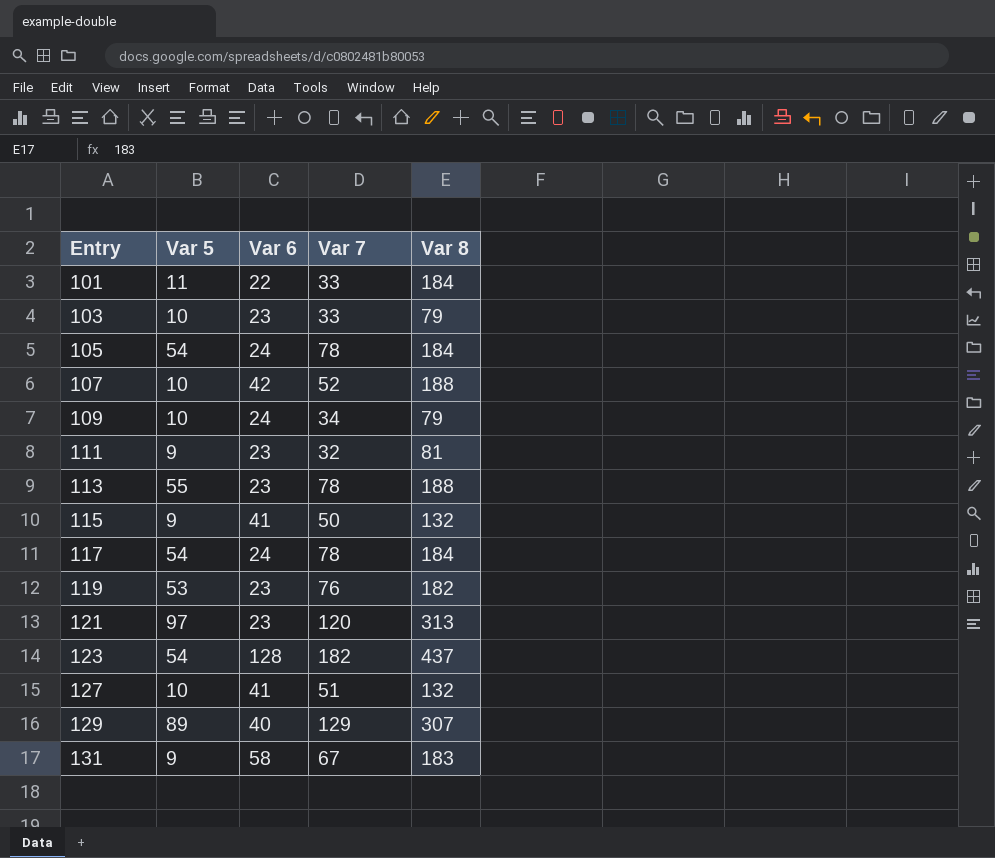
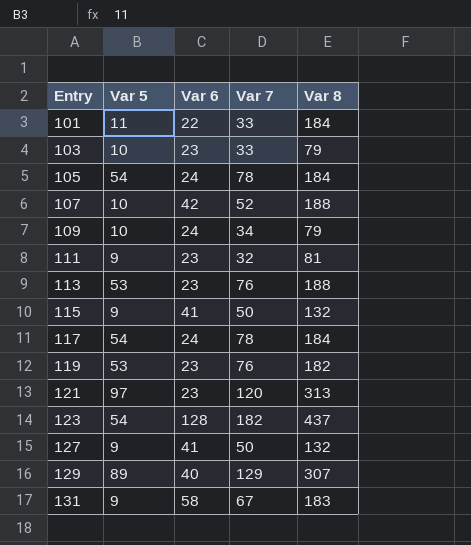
113 | Var 5: 55 -> 53
113 | Var 7: 78 -> 76
127 | Var 5: 10 -> 9
127 | Var 7: 51 -> 50

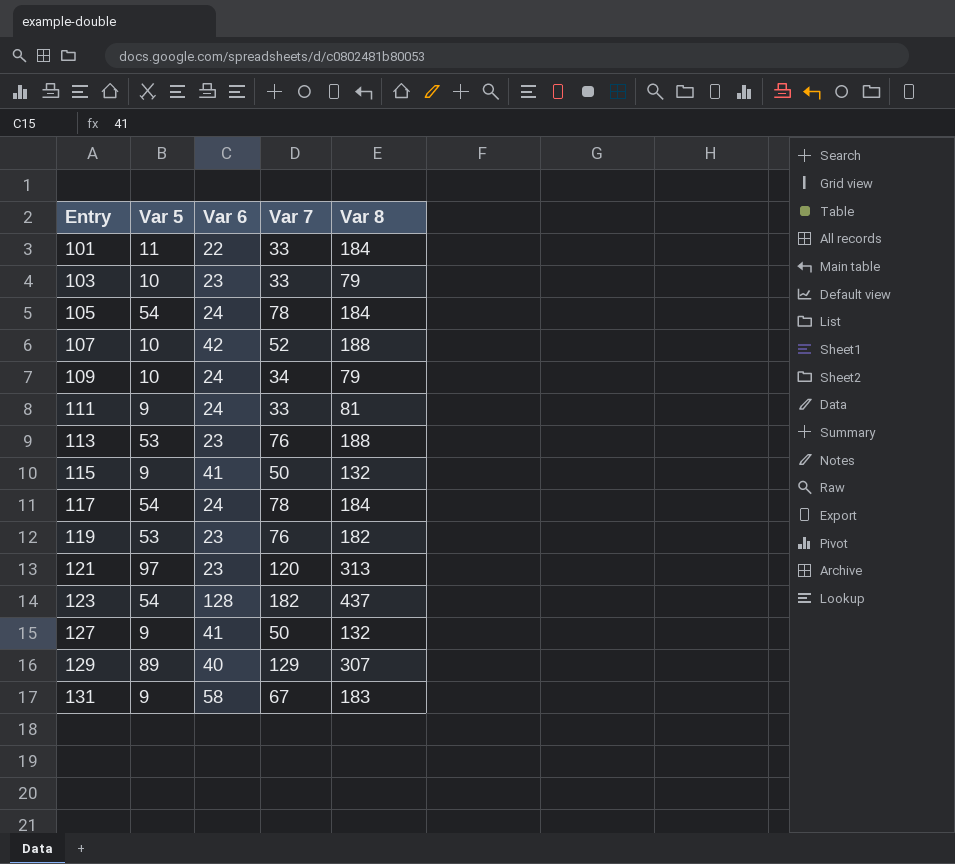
111 | Var 6: 23 -> 24
111 | Var 7: 32 -> 33

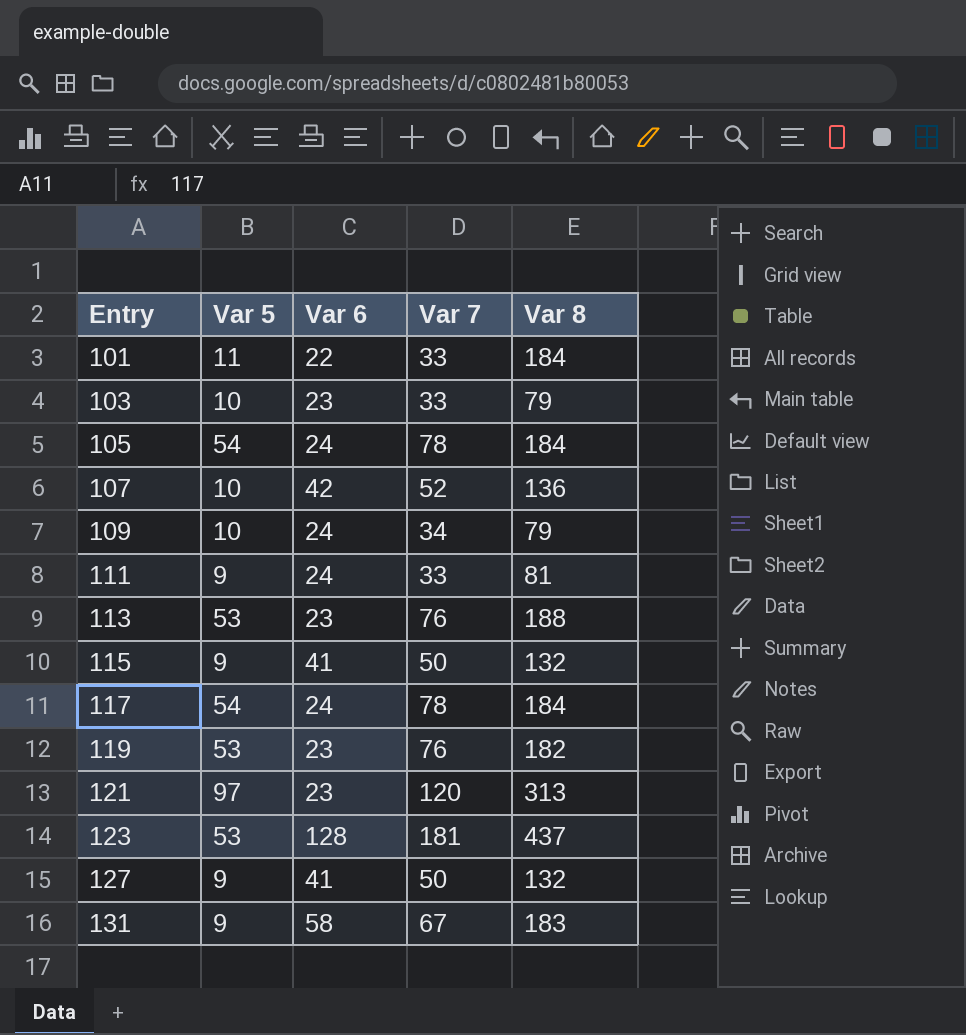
row 129: 89 | 40 | 129 | 307 -> none
107 | Var 8: 188 -> 136
123 | Var 5: 54 -> 53
123 | Var 7: 182 -> 181

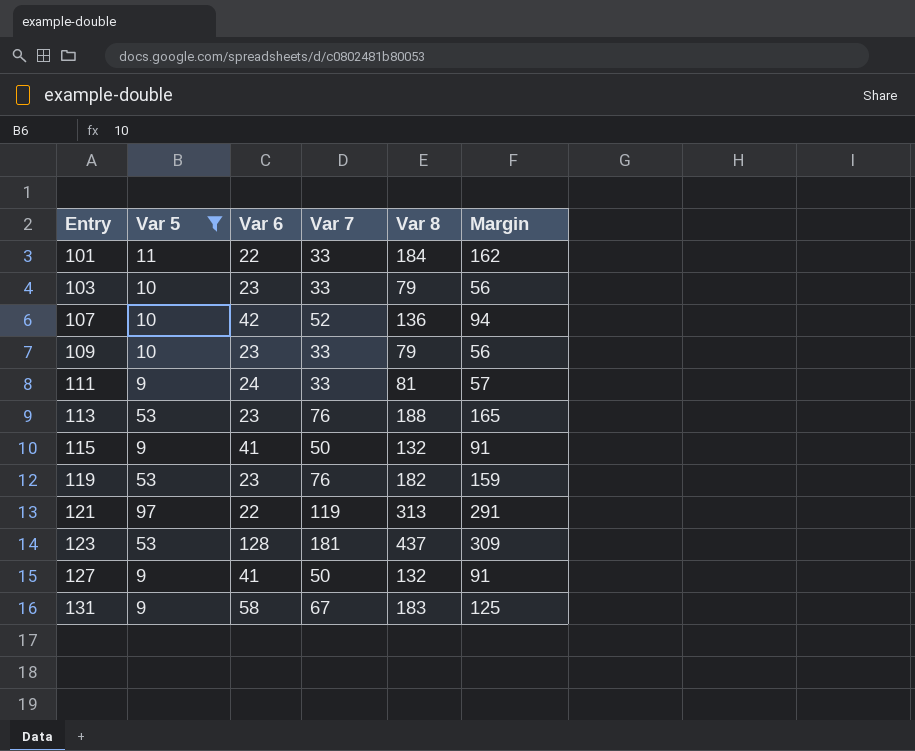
filter: none -> Var 5 != 54
column Margin | formula: none -> [Var 8] - [Var 6]
109 | Var 6: 24 -> 23
109 | Var 7: 34 -> 33
121 | Var 6: 23 -> 22
121 | Var 7: 120 -> 119

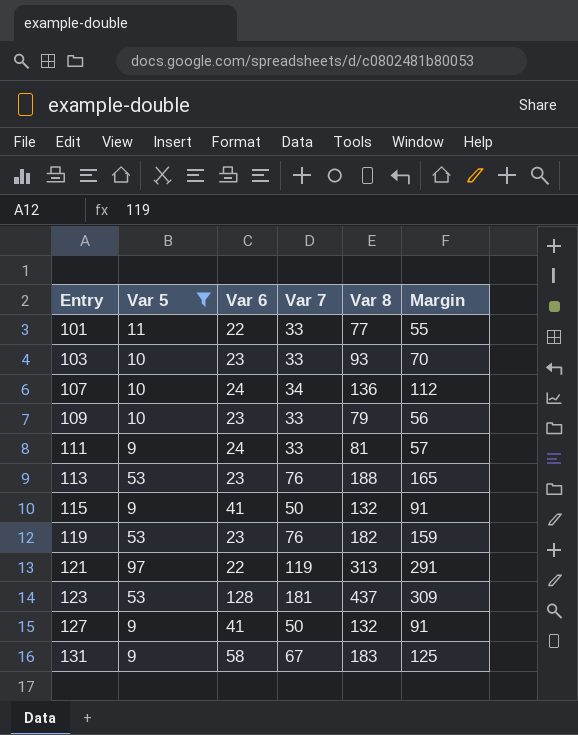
101 | Var 8: 184 -> 77
101 | Margin: 162 -> 55
103 | Var 8: 79 -> 93
103 | Margin: 56 -> 70
107 | Var 6: 42 -> 24
107 | Var 7: 52 -> 34
107 | Margin: 94 -> 112

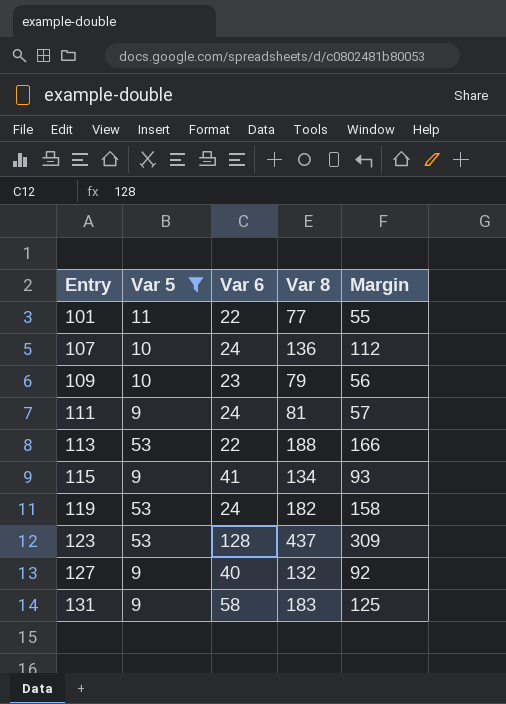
column Var 7 | formula: [Var 5] + [Var 6] -> none
row 103: 10 | 23 | 33 | 93 | 70 -> none
row 121: 97 | 22 | 119 | 313 | 291 -> none
113 | Var 6: 23 -> 22
113 | Margin: 165 -> 166
115 | Var 8: 132 -> 134
115 | Margin: 91 -> 93
119 | Var 6: 23 -> 24
119 | Margin: 159 -> 158
127 | Var 6: 41 -> 40
127 | Margin: 91 -> 92

